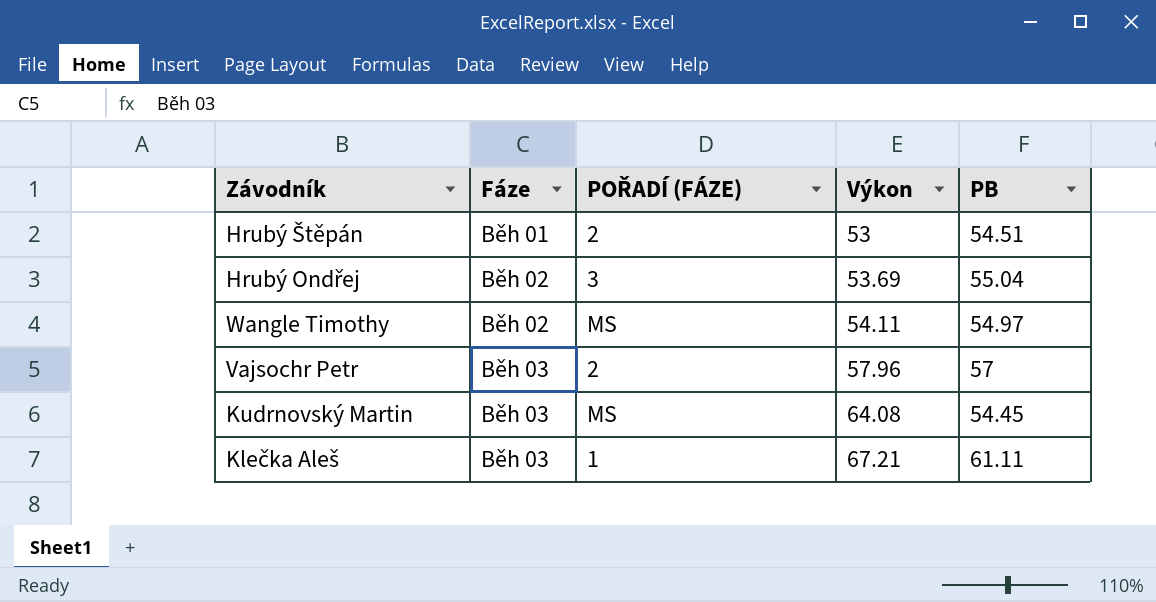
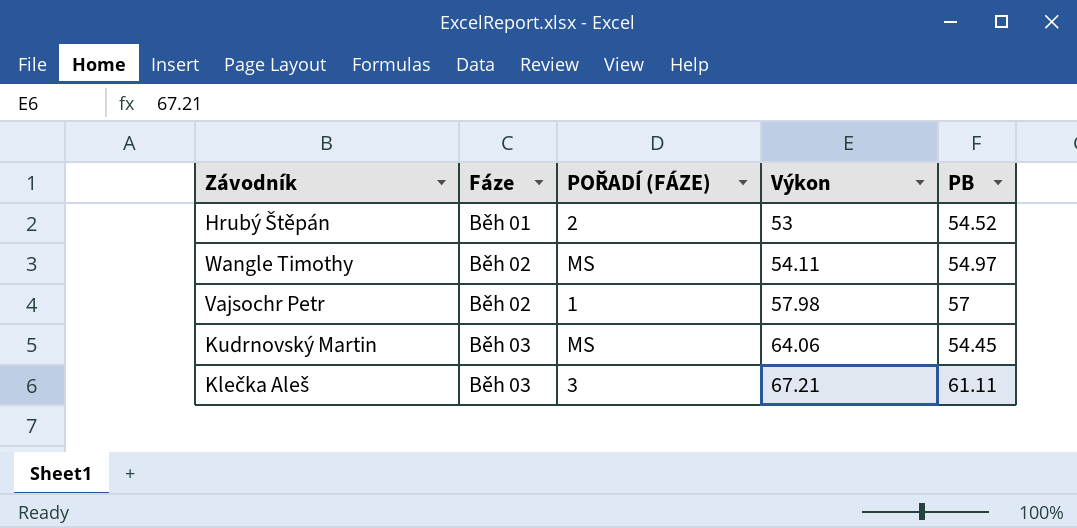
row Hrubý Ondřej: Běh 02 | 3 | 53.69 | 55.04 -> none
Hrubý Štěpán | PB: 54.51 -> 54.52
Vajsochr Petr | Fáze: Běh 03 -> Běh 02
Vajsochr Petr | POŘADÍ (FÁZE): 2 -> 1
Vajsochr Petr | Výkon: 57.96 -> 57.98
Kudrnovský Martin | Výkon: 64.08 -> 64.06
Klečka Aleš | POŘADÍ (FÁZE): 1 -> 3

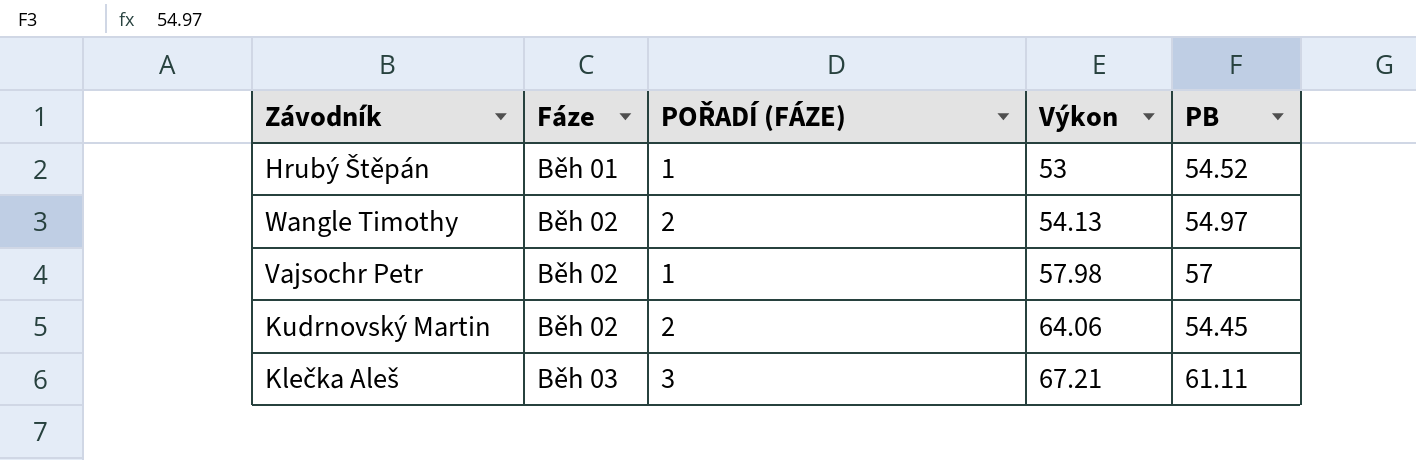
Hrubý Štěpán | POŘADÍ (FÁZE): 2 -> 1
Wangle Timothy | POŘADÍ (FÁZE): MS -> 2
Wangle Timothy | Výkon: 54.11 -> 54.13
Kudrnovský Martin | Fáze: Běh 03 -> Běh 02
Kudrnovský Martin | POŘADÍ (FÁZE): MS -> 2

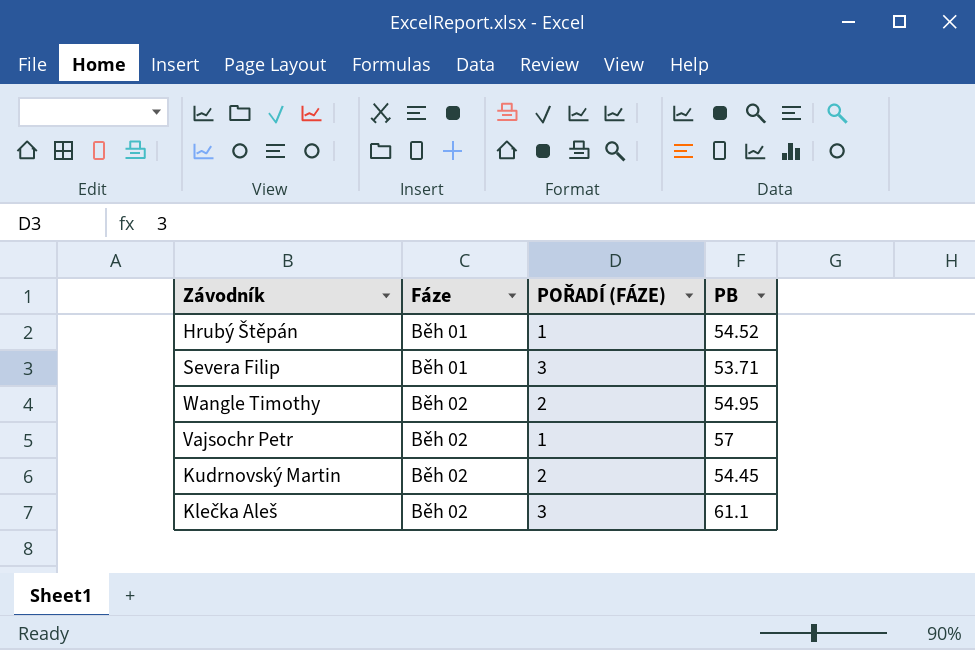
column Výkon | position: 4 -> none
row Severa Filip: none -> Běh 01 | 3 | 53.71
Wangle Timothy | PB: 54.97 -> 54.95
Klečka Aleš | Fáze: Běh 03 -> Běh 02
Klečka Aleš | PB: 61.11 -> 61.1

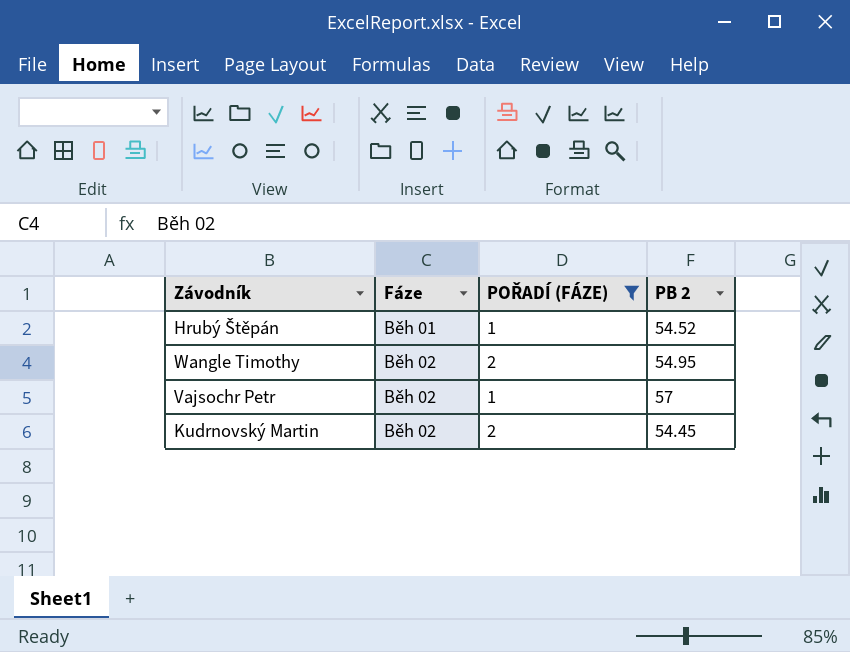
filter: none -> POŘADÍ (FÁZE) != 3
column name: PB -> PB 2

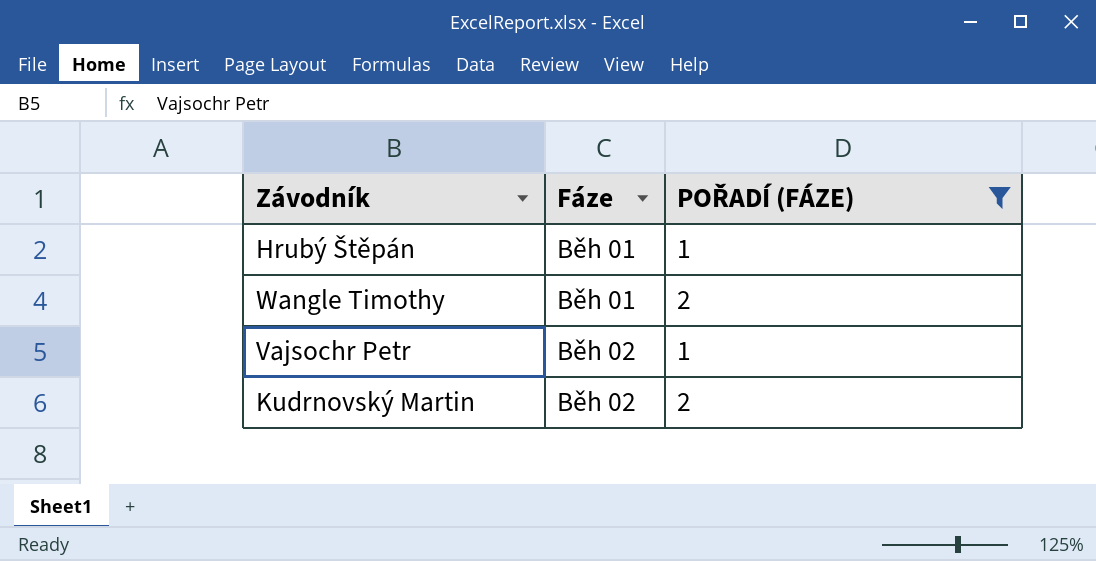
column PB 2 | position: 4 -> none
Wangle Timothy | Fáze: Běh 02 -> Běh 01

